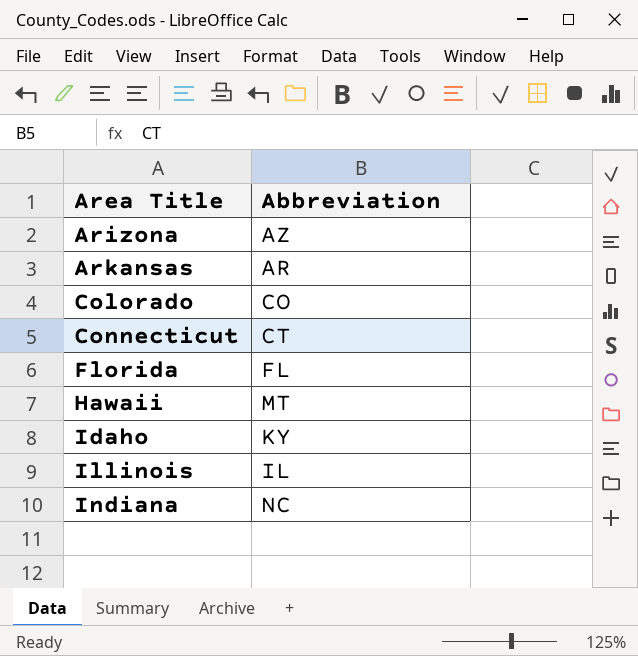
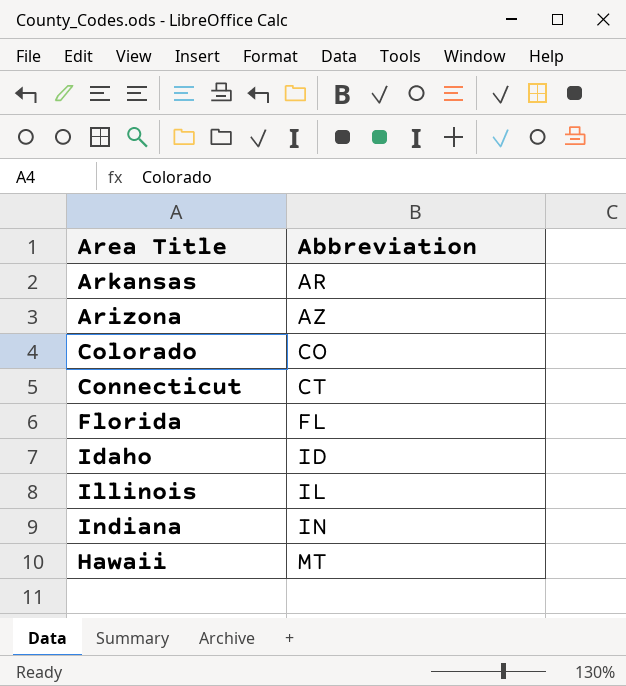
row order: Area Title ascending -> Abbreviation ascending
Idaho | Abbreviation: KY -> ID
Indiana | Abbreviation: NC -> IN

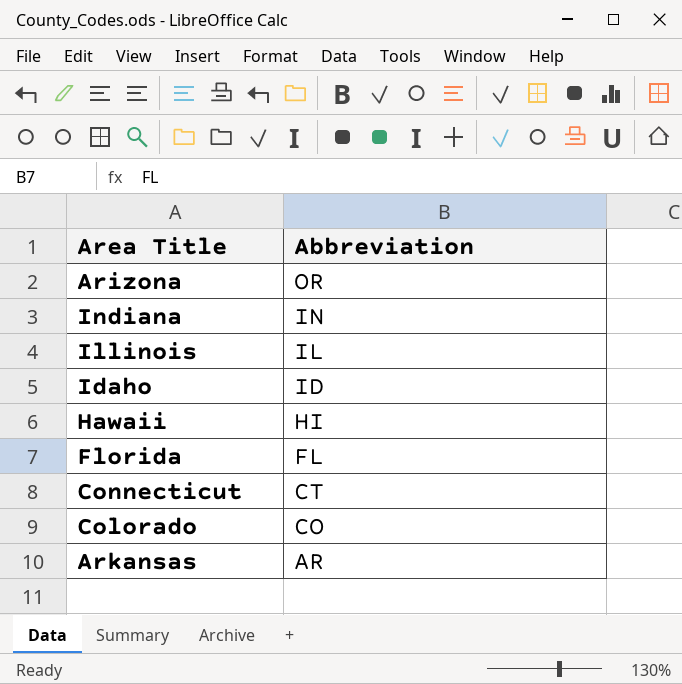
row order: Abbreviation ascending -> Abbreviation descending
Arizona | Abbreviation: AZ -> OR
Hawaii | Abbreviation: MT -> HI

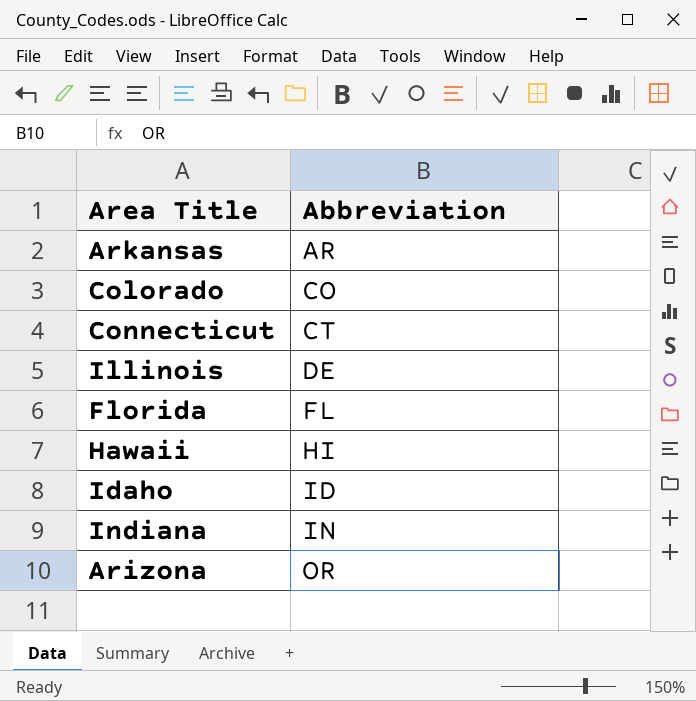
row order: Abbreviation descending -> Abbreviation ascending
Illinois | Abbreviation: IL -> DE

